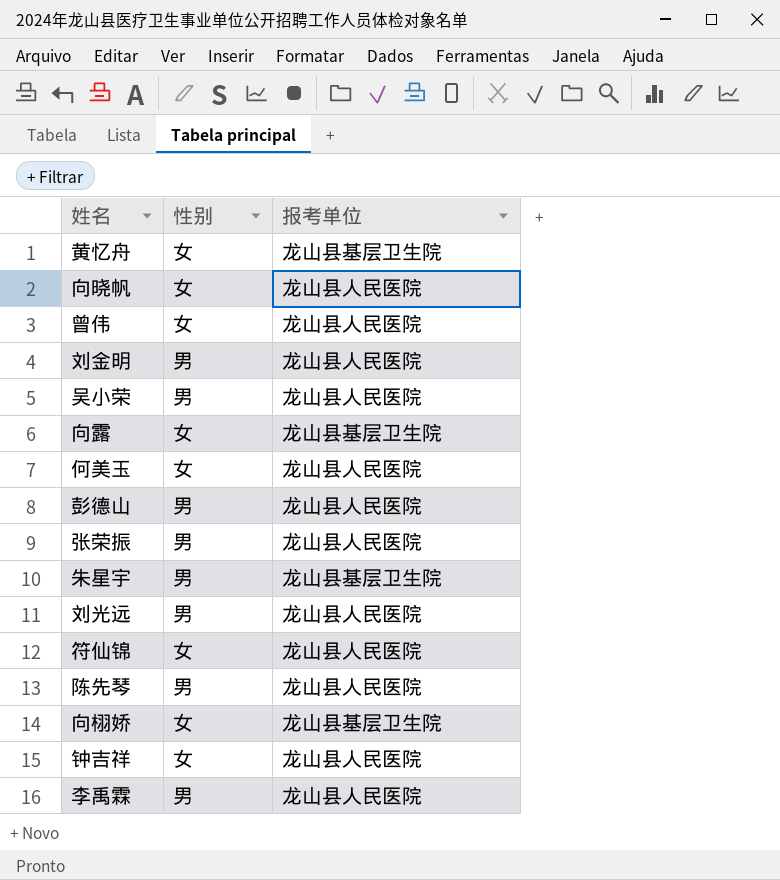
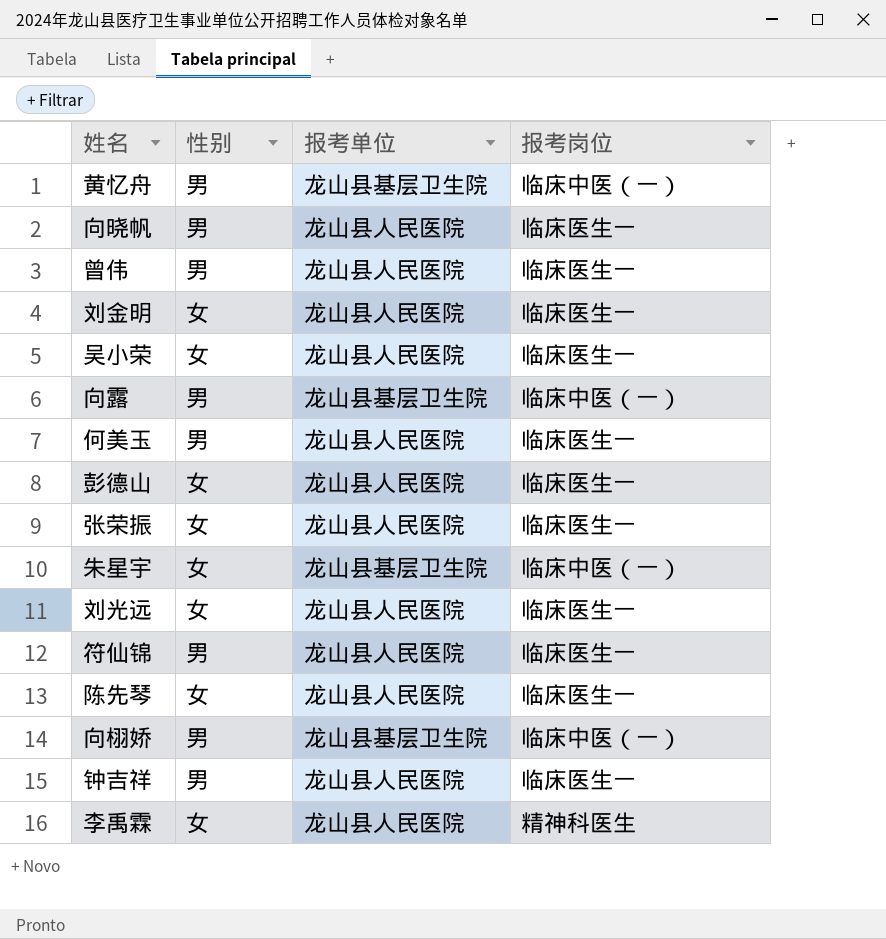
column 报考岗位 | position: none -> 4
黄忆舟 | 性别: 女 -> 男
向晓帆 | 性别: 女 -> 男
曾伟 | 性别: 女 -> 男
刘金明 | 性别: 男 -> 女
吴小荣 | 性别: 男 -> 女
向露 | 性别: 女 -> 男
何美玉 | 性别: 女 -> 男
彭德山 | 性别: 男 -> 女
张荣振 | 性别: 男 -> 女
朱星宇 | 性别: 男 -> 女
刘光远 | 性别: 男 -> 女
符仙锦 | 性别: 女 -> 男
陈先琴 | 性别: 男 -> 女
向栩娇 | 性别: 女 -> 男
钟吉祥 | 性别: 女 -> 男
李禹霖 | 性别: 男 -> 女

